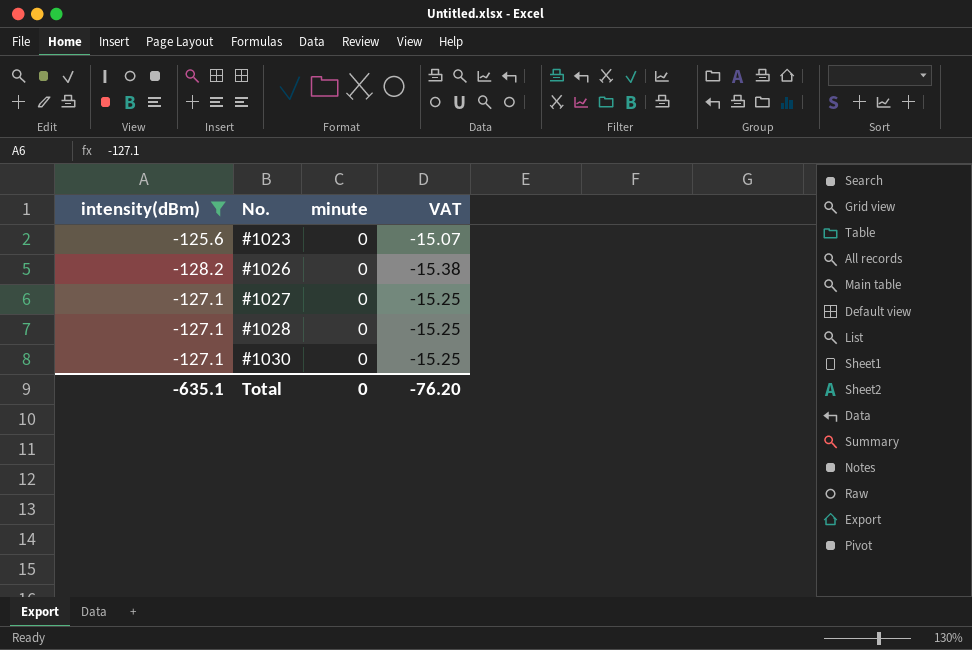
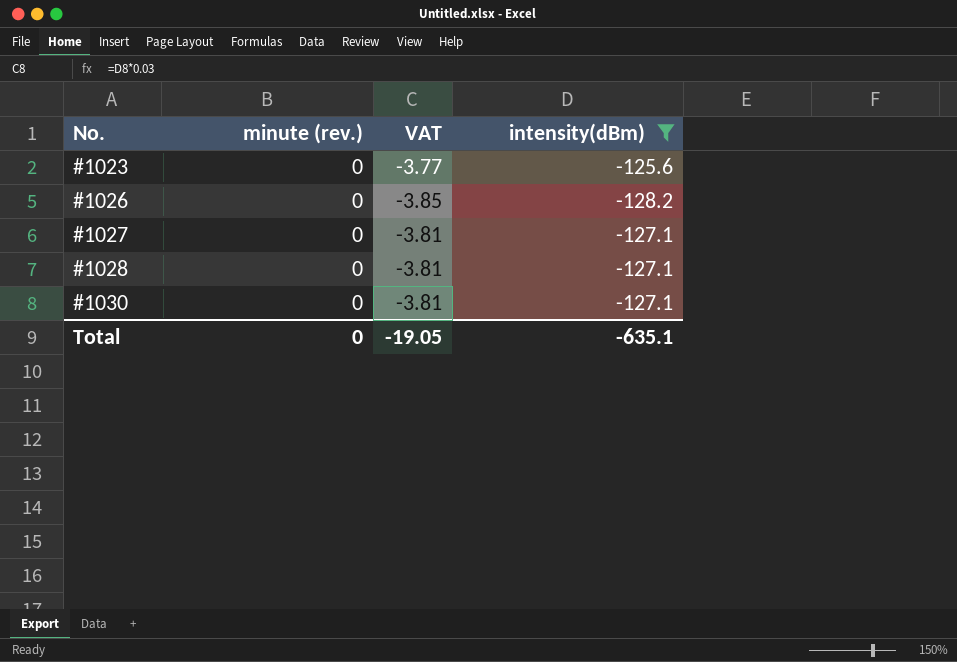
column name: minute -> minute (rev.)
column VAT | formula: [intensity(dBm)] * 0.12 -> [intensity(dBm)] * 0.03
column intensity(dBm) | position: 1 -> 4
Total | VAT: -76.20 -> -19.05

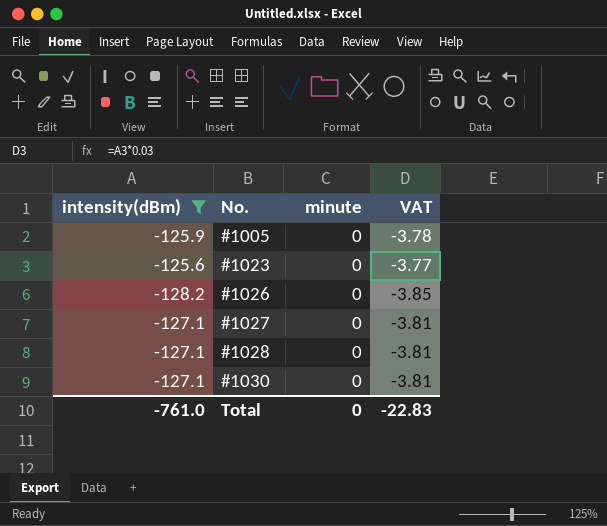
column intensity(dBm) | position: 4 -> 1
column name: minute (rev.) -> minute
row #1005: none -> -125.9 | 0 | -3.78
Total | intensity(dBm): -635.1 -> -761.0
Total | VAT: -19.05 -> -22.83

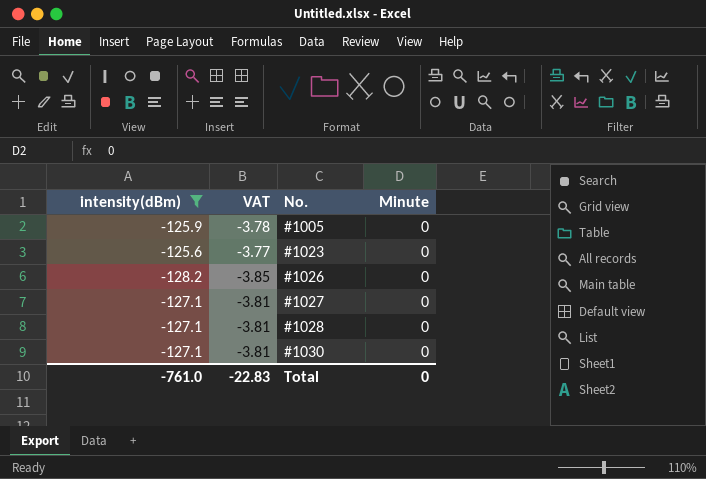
column VAT | position: 4 -> 2
column name: minute -> Minute

